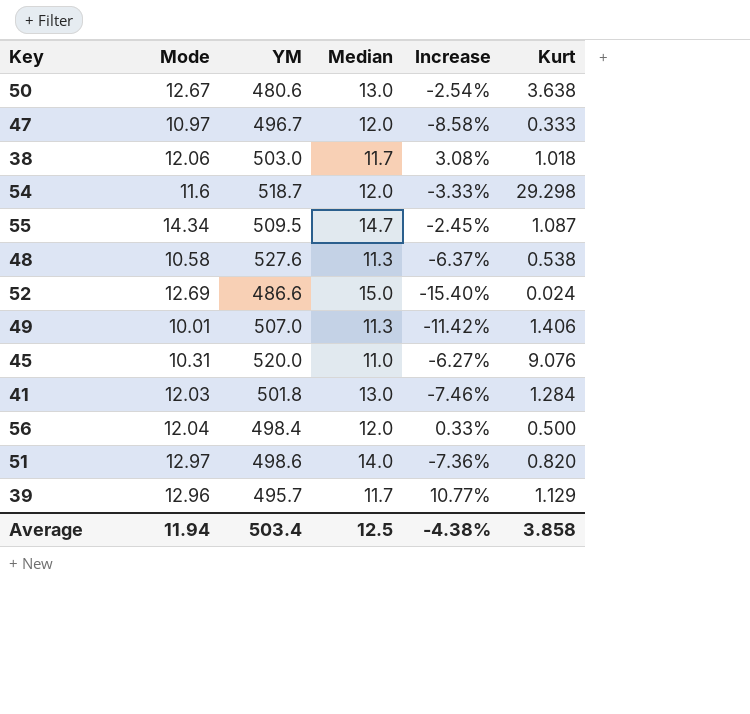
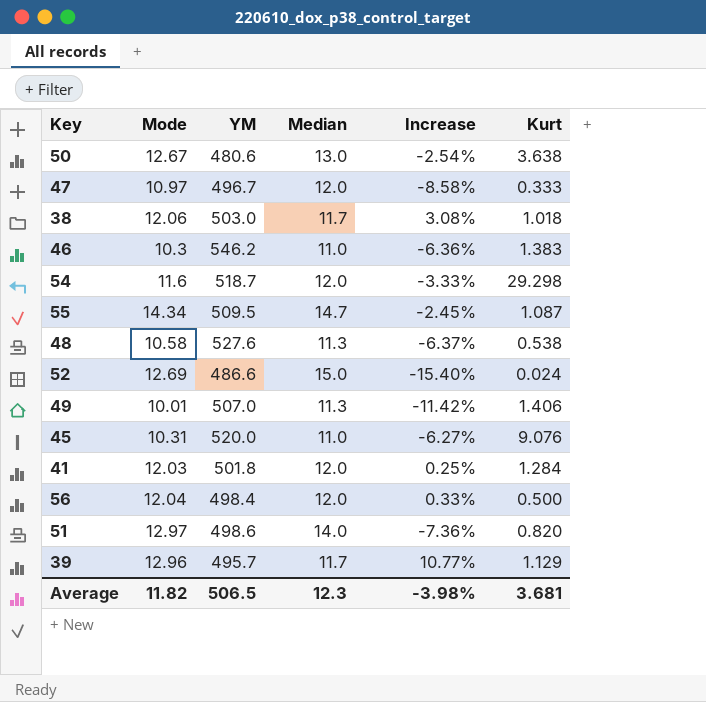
row 46: none -> 10.3 | 546.2 | 11.0 | -6.36% | 1.383
41 | Median: 13.0 -> 12.0
41 | Increase: -7.46% -> 0.25%
Average | Mode: 11.94 -> 11.82
Average | YM: 503.4 -> 506.5
Average | Median: 12.5 -> 12.3
Average | Increase: -4.38% -> -3.98%
Average | Kurt: 3.858 -> 3.681

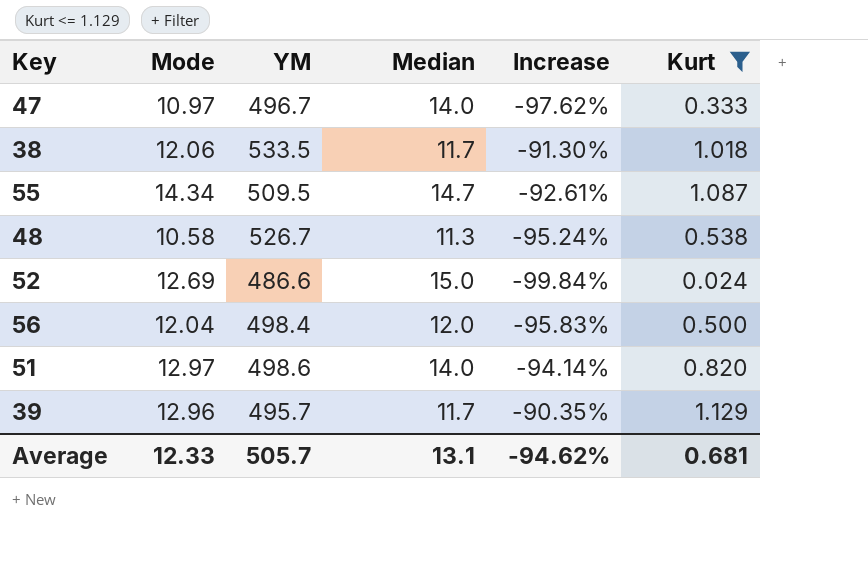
filter: none -> Kurt <= 1.129
column Increase | formula: ([Mode] - [Median]) / [Median] -> ([Kurt] - [Median]) / [Median]
47 | Median: 12.0 -> 14.0
38 | YM: 503.0 -> 533.5
48 | YM: 527.6 -> 526.7
Average | Mode: 11.82 -> 12.33
Average | YM: 506.5 -> 505.7
Average | Median: 12.3 -> 13.1
Average | Increase: -3.98% -> -94.62%
Average | Kurt: 3.681 -> 0.681

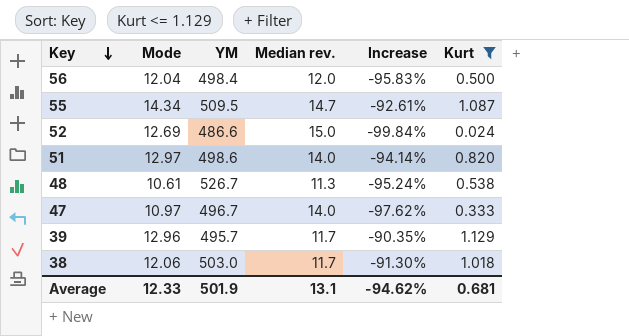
row order: none -> Key descending
column name: Median -> Median rev.
48 | Mode: 10.58 -> 10.61
38 | YM: 533.5 -> 503.0
Average | YM: 505.7 -> 501.9

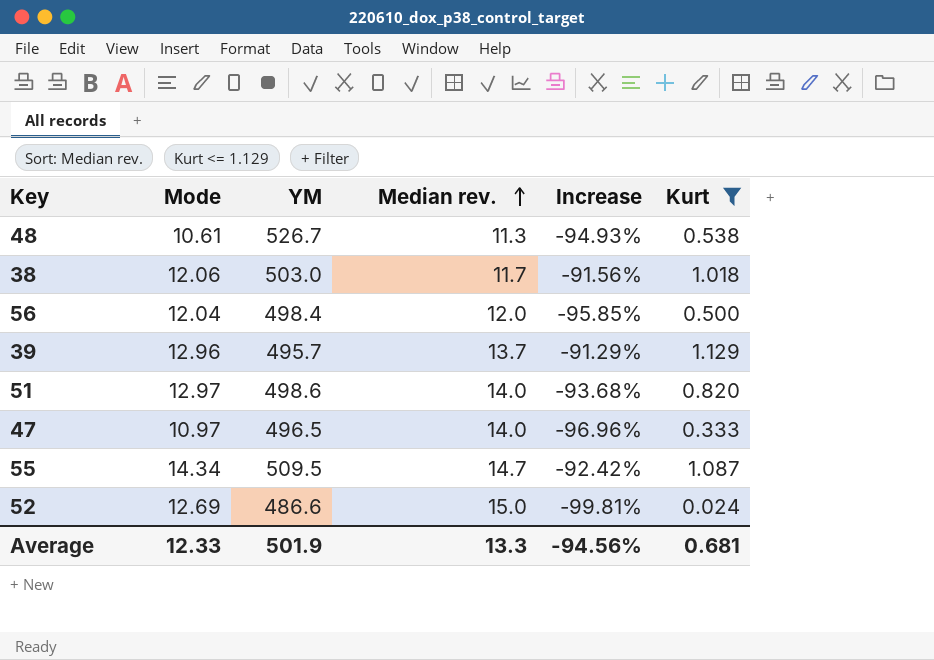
row order: Key descending -> Median rev. ascending
column Increase | formula: ([Kurt] - [Median rev.]) / [Median rev.] -> ([Kurt] - [Mode]) / [Mode]
39 | Median rev.: 11.7 -> 13.7
47 | YM: 496.7 -> 496.5
Average | Median rev.: 13.1 -> 13.3
Average | Increase: -94.62% -> -94.56%

